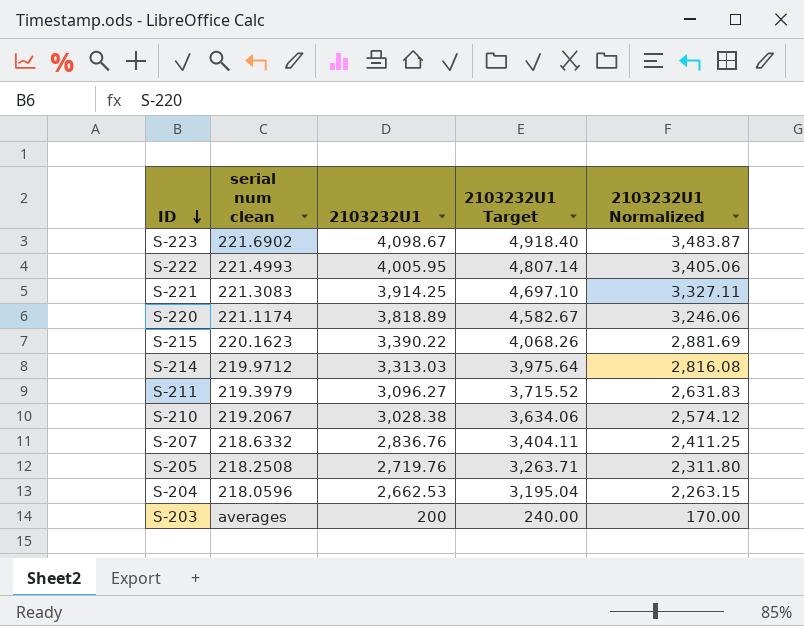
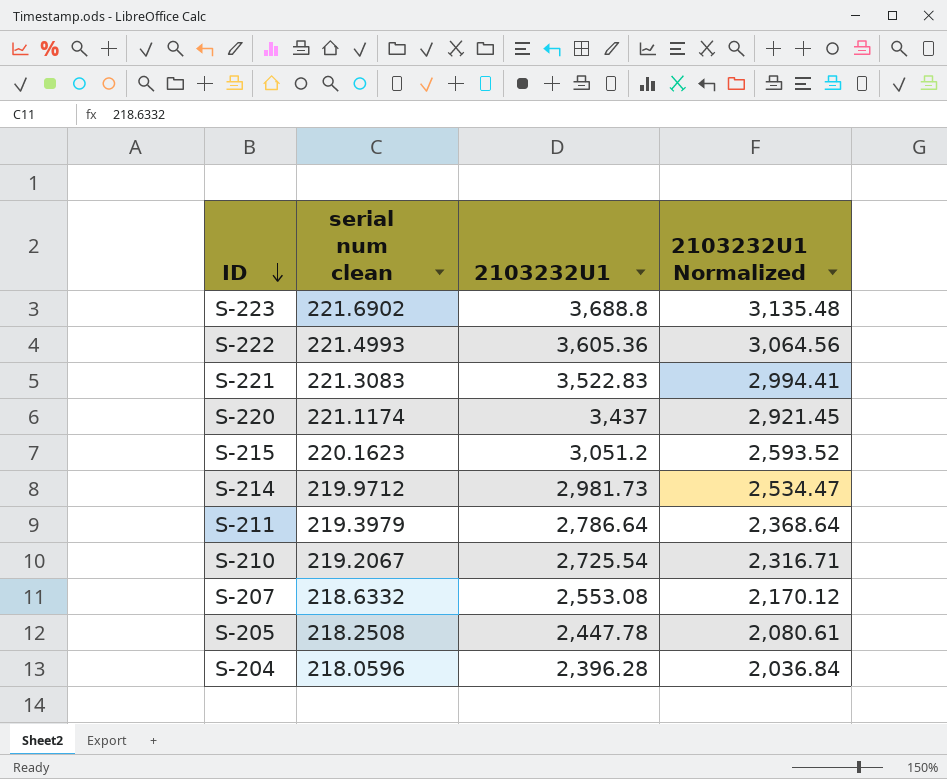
column 2103232U1 Target | formula: [2103232U1] * 1.2 -> none
row S-203: averages | 200 | 240.00 | 170.00 -> none
S-223 | 2103232U1: 4,098.67 -> 3,688.8
S-223 | 2103232U1 Normalized: 3,483.87 -> 3,135.48
S-222 | 2103232U1: 4,005.95 -> 3,605.36
S-222 | 2103232U1 Normalized: 3,405.06 -> 3,064.56
S-221 | 2103232U1: 3,914.25 -> 3,522.83
S-221 | 2103232U1 Normalized: 3,327.11 -> 2,994.41
S-220 | 2103232U1: 3,818.89 -> 3,437
S-220 | 2103232U1 Normalized: 3,246.06 -> 2,921.45
S-215 | 2103232U1: 3,390.22 -> 3,051.2
S-215 | 2103232U1 Normalized: 2,881.69 -> 2,593.52
S-214 | 2103232U1: 3,313.03 -> 2,981.73
S-214 | 2103232U1 Normalized: 2,816.08 -> 2,534.47
S-211 | 2103232U1: 3,096.27 -> 2,786.64
S-211 | 2103232U1 Normalized: 2,631.83 -> 2,368.64
S-210 | 2103232U1: 3,028.38 -> 2,725.54
S-210 | 2103232U1 Normalized: 2,574.12 -> 2,316.71
S-207 | 2103232U1: 2,836.76 -> 2,553.08
S-207 | 2103232U1 Normalized: 2,411.25 -> 2,170.12
S-205 | 2103232U1: 2,719.76 -> 2,447.78
S-205 | 2103232U1 Normalized: 2,311.80 -> 2,080.61
S-204 | 2103232U1: 2,662.53 -> 2,396.28
S-204 | 2103232U1 Normalized: 2,263.15 -> 2,036.84

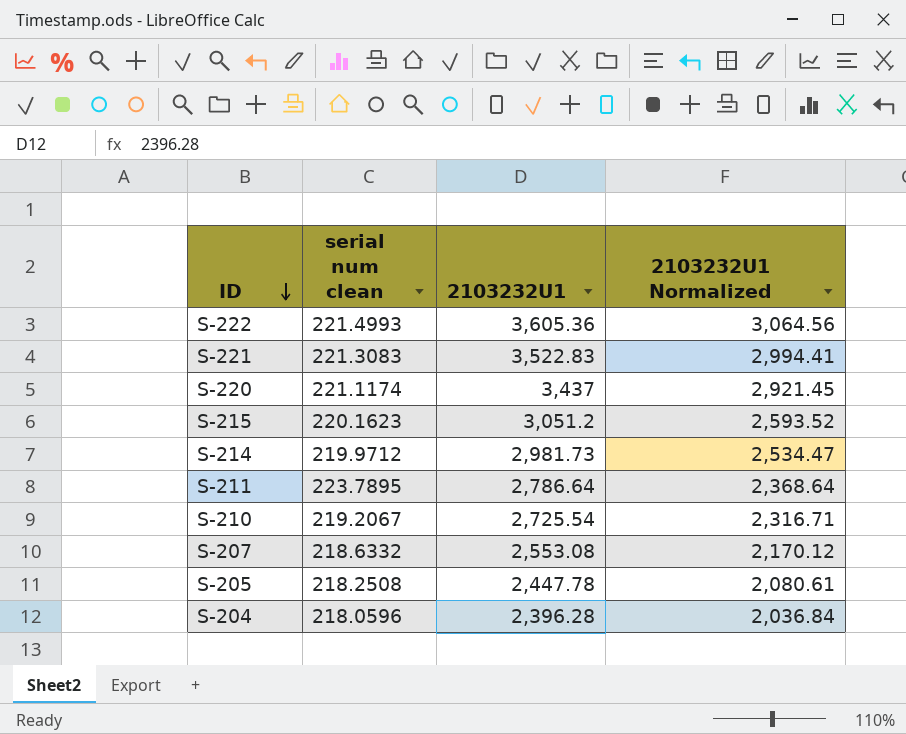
row S-223: 221.6902 | 3,688.8 | 3,135.48 -> none
S-211 | serial num clean: 219.3979 -> 223.7895

